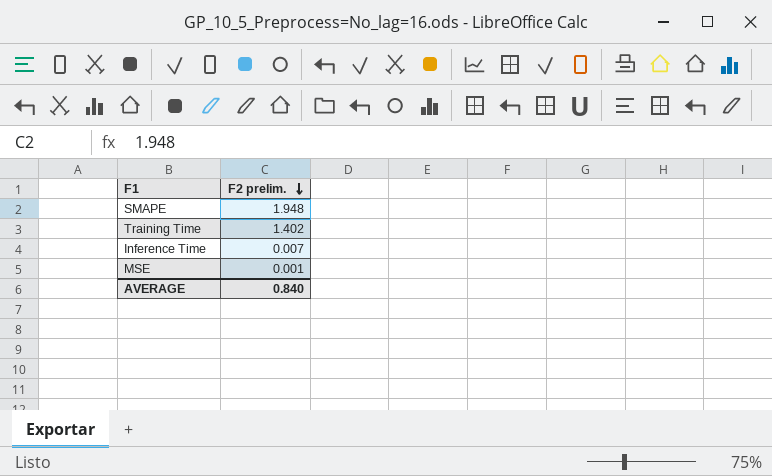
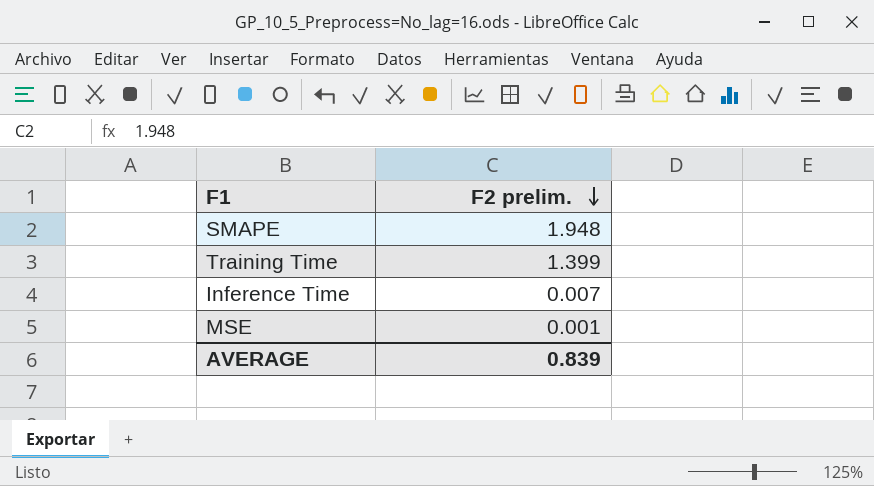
Training Time | F2 prelim.: 1.402 -> 1.399
AVERAGE | F2 prelim.: 0.840 -> 0.839

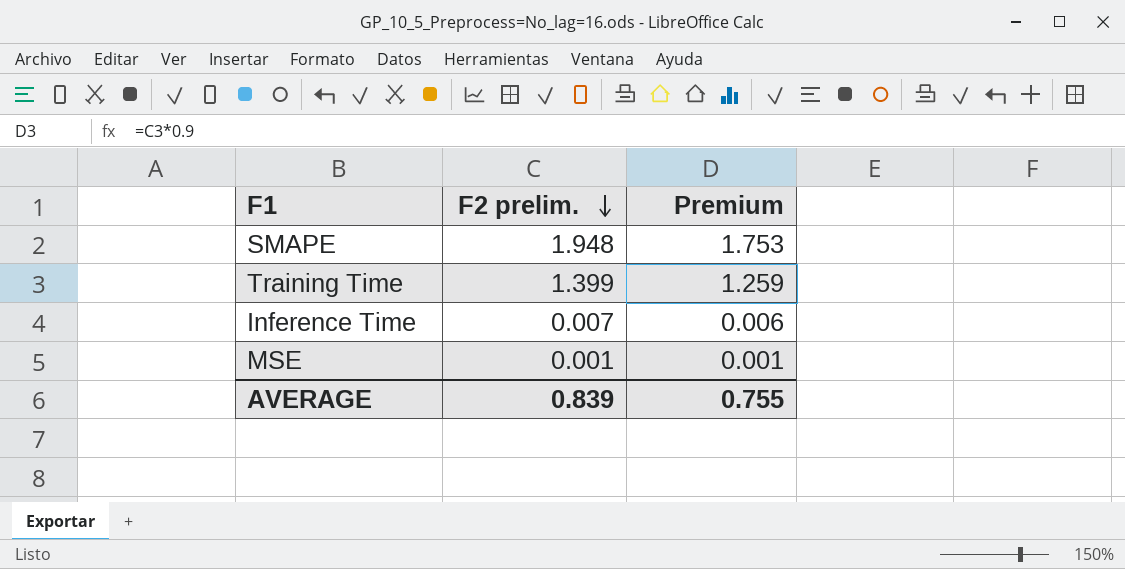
column Premium | formula: none -> [F2 prelim.] * 0.9

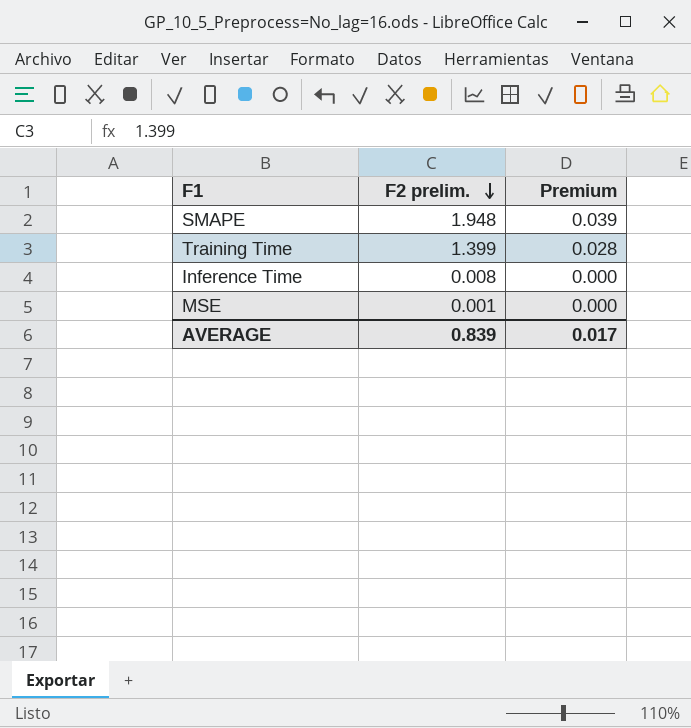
column Premium | formula: [F2 prelim.] * 0.9 -> [F2 prelim.] * 0.02
Inference Time | F2 prelim.: 0.007 -> 0.008
AVERAGE | Premium: 0.755 -> 0.017

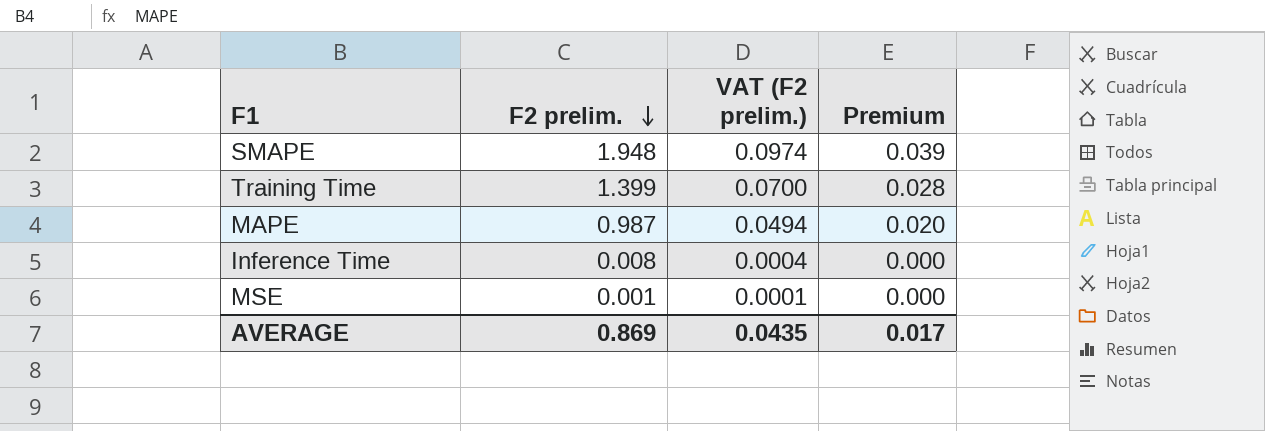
column VAT (F2 prelim.) | formula: none -> [F2 prelim.] * 0.05
row MAPE: none -> 0.987 | 0.0494 | 0.020
AVERAGE | F2 prelim.: 0.839 -> 0.869

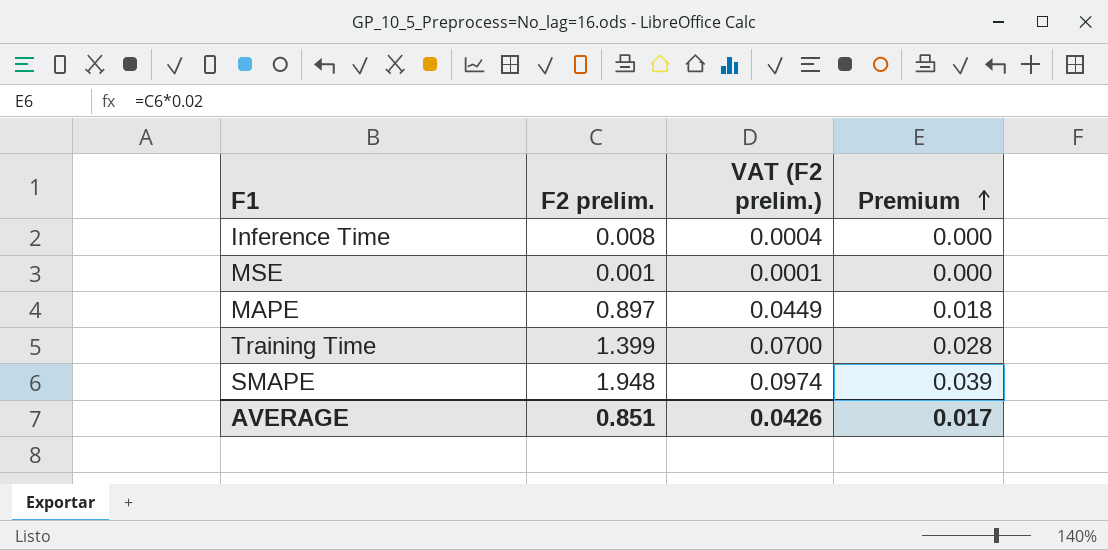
row order: F2 prelim. descending -> Premium ascending
MAPE | F2 prelim.: 0.987 -> 0.897
MAPE | VAT (F2 prelim.): 0.0494 -> 0.0449
MAPE | Premium: 0.020 -> 0.018
AVERAGE | F2 prelim.: 0.869 -> 0.851
AVERAGE | VAT (F2 prelim.): 0.0435 -> 0.0426

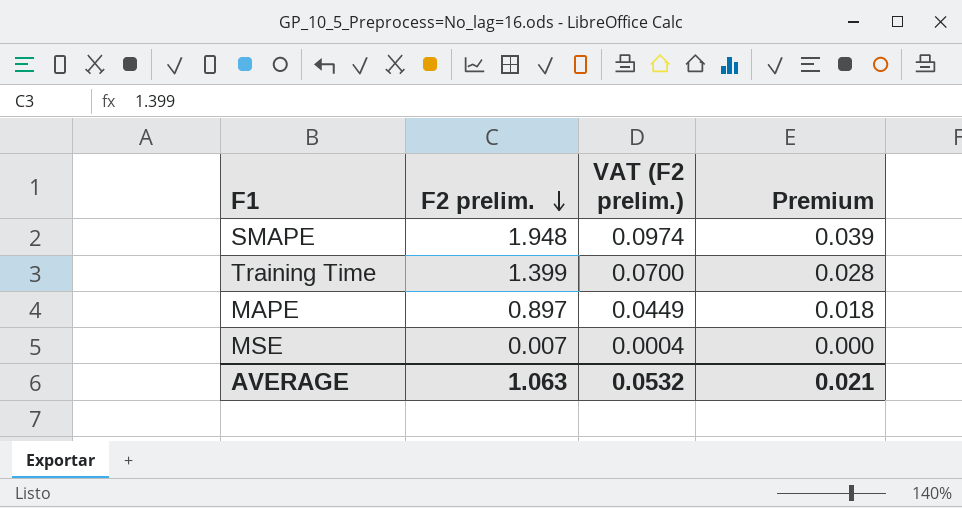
row order: Premium ascending -> F2 prelim. descending
row Inference Time: 0.008 | 0.0004 | 0.000 -> none
MSE | F2 prelim.: 0.001 -> 0.007
MSE | VAT (F2 prelim.): 0.0001 -> 0.0004
AVERAGE | F2 prelim.: 0.851 -> 1.063
AVERAGE | VAT (F2 prelim.): 0.0426 -> 0.0532
AVERAGE | Premium: 0.017 -> 0.021

